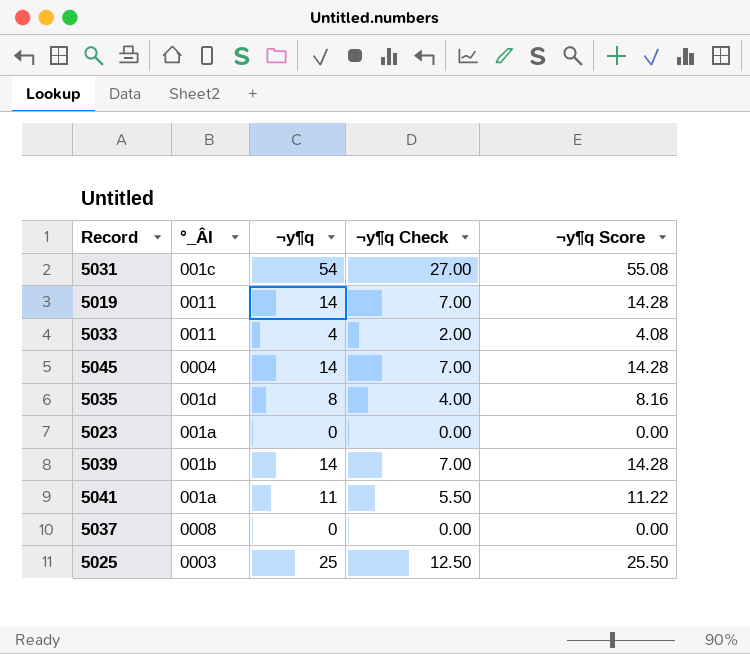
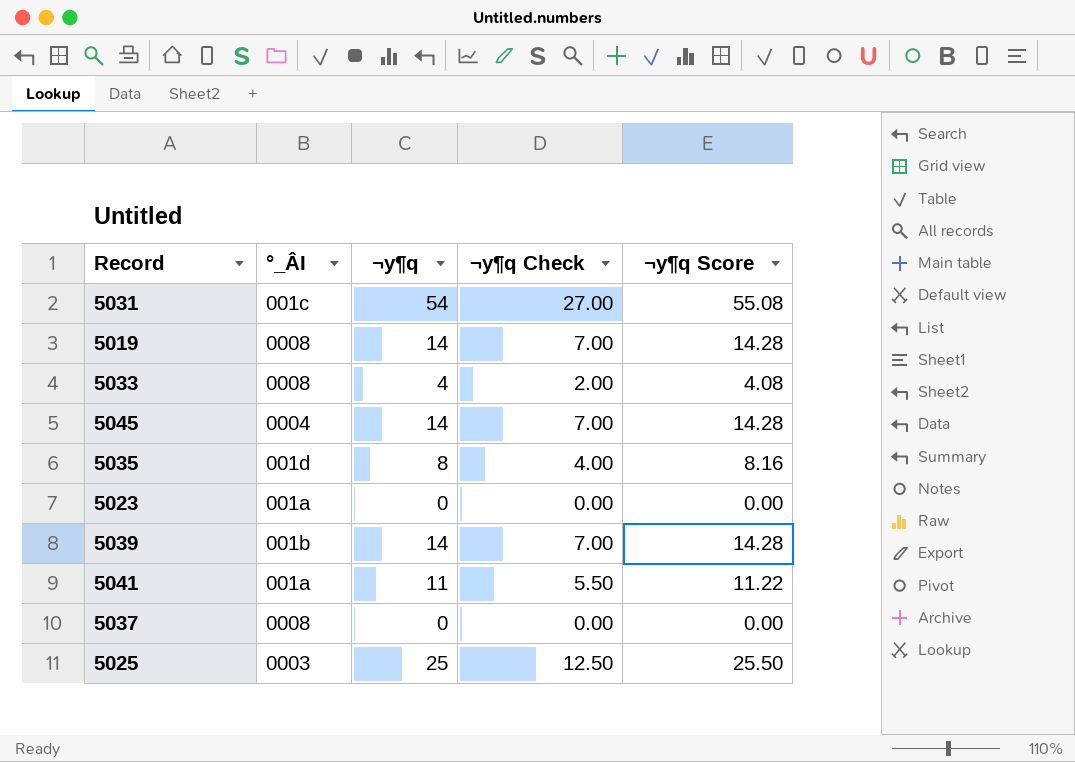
5019 | °_ÂI: 0011 -> 0008
5033 | °_ÂI: 0011 -> 0008

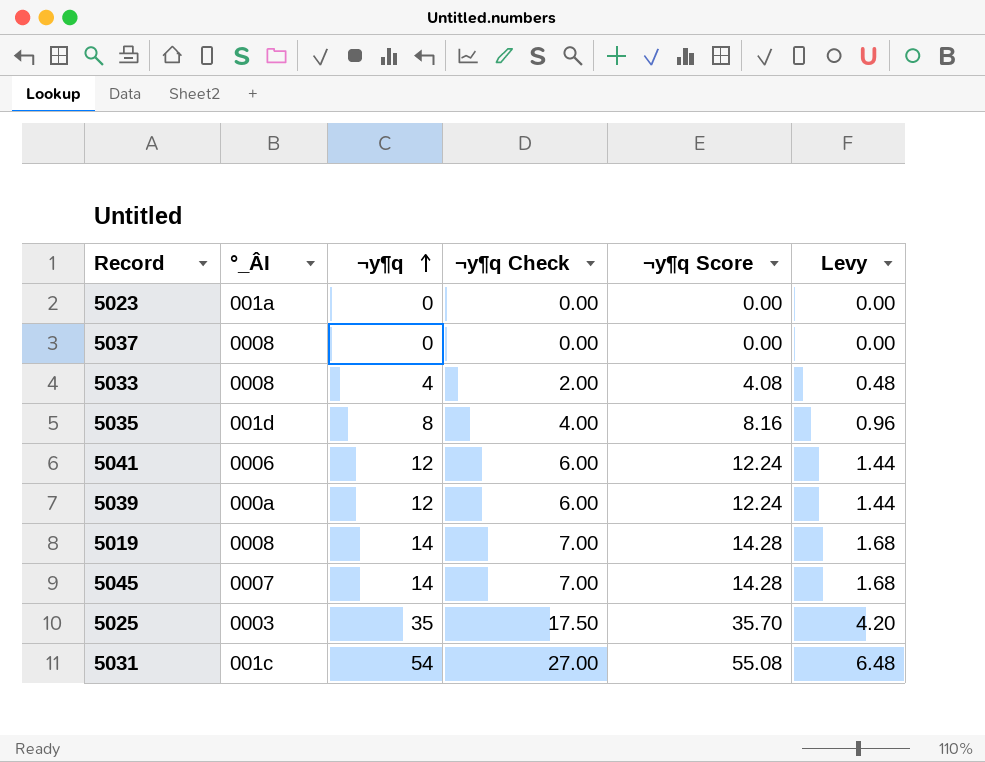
row order: none -> ¬y¶q ascending
column Levy | formula: none -> [¬y¶q] * 0.12
5041 | °_ÂI: 001a -> 0006
5041 | ¬y¶q: 11 -> 12
5041 | ¬y¶q Check: 5.50 -> 6.00
5041 | ¬y¶q Score: 11.22 -> 12.24
5039 | °_ÂI: 001b -> 000a
5039 | ¬y¶q: 14 -> 12
5039 | ¬y¶q Check: 7.00 -> 6.00
5039 | ¬y¶q Score: 14.28 -> 12.24
5045 | °_ÂI: 0004 -> 0007
5025 | ¬y¶q: 25 -> 35
5025 | ¬y¶q Check: 12.50 -> 17.50
5025 | ¬y¶q Score: 25.50 -> 35.70

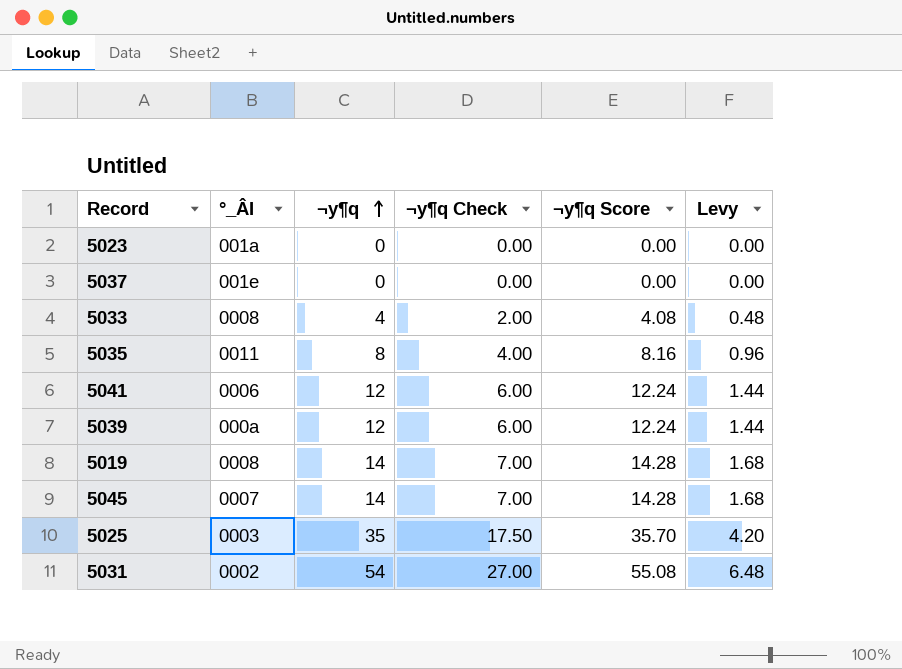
5037 | °_ÂI: 0008 -> 001e
5035 | °_ÂI: 001d -> 0011
5031 | °_ÂI: 001c -> 0002

